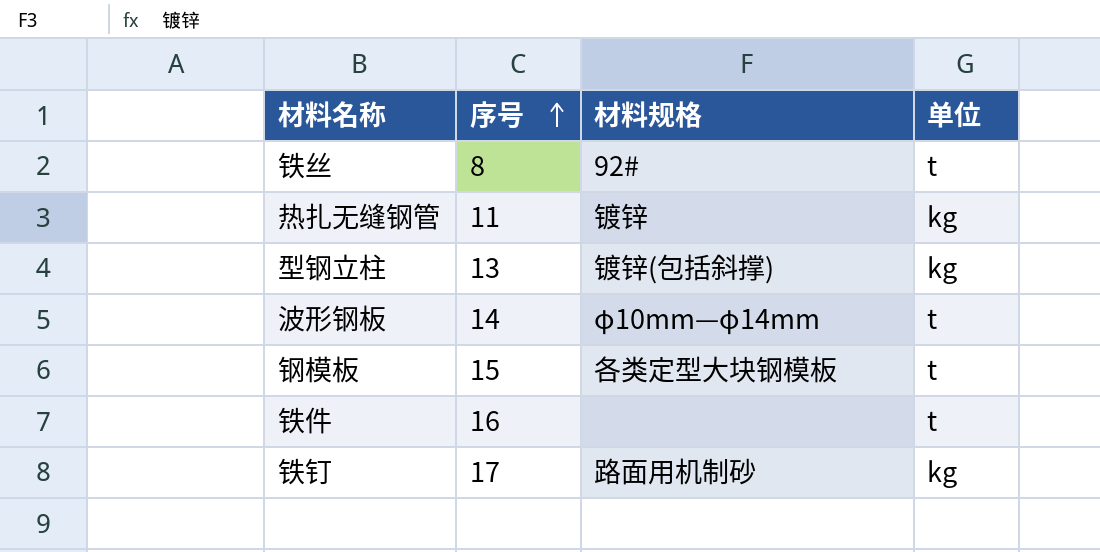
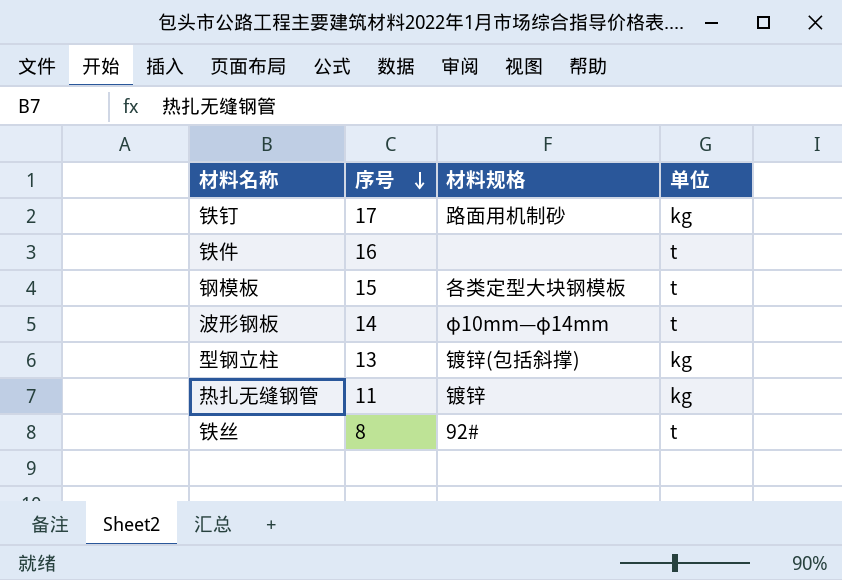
row order: 序号 ascending -> 序号 descending

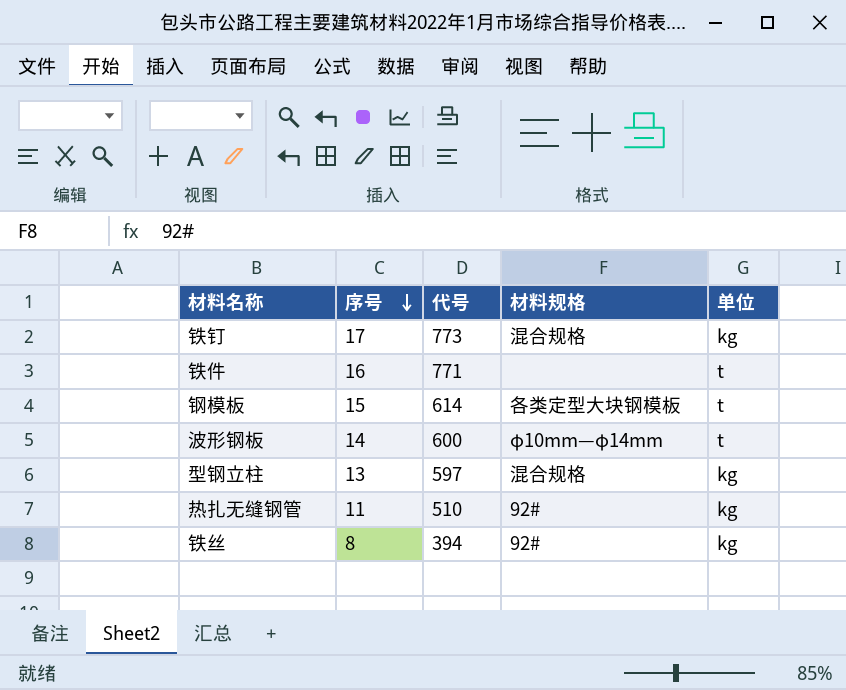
column 代号 | position: none -> 3
铁钉 | 材料规格: 路面用机制砂 -> 混合规格
型钢立柱 | 材料规格: 镀锌(包括斜撑) -> 混合规格
热扎无缝钢管 | 材料规格: 镀锌 -> 92#
铁丝 | 单位: t -> kg

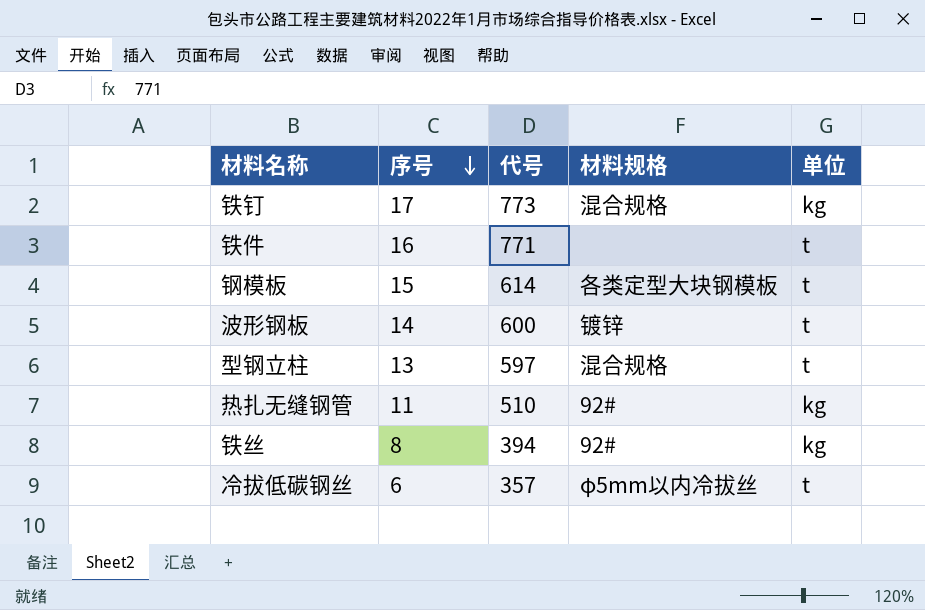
波形钢板 | 材料规格: φ10mm—φ14mm -> 镀锌
型钢立柱 | 单位: kg -> t
row 冷拔低碳钢丝: none -> 6 | 357 | φ5mm以内冷拔丝 | t

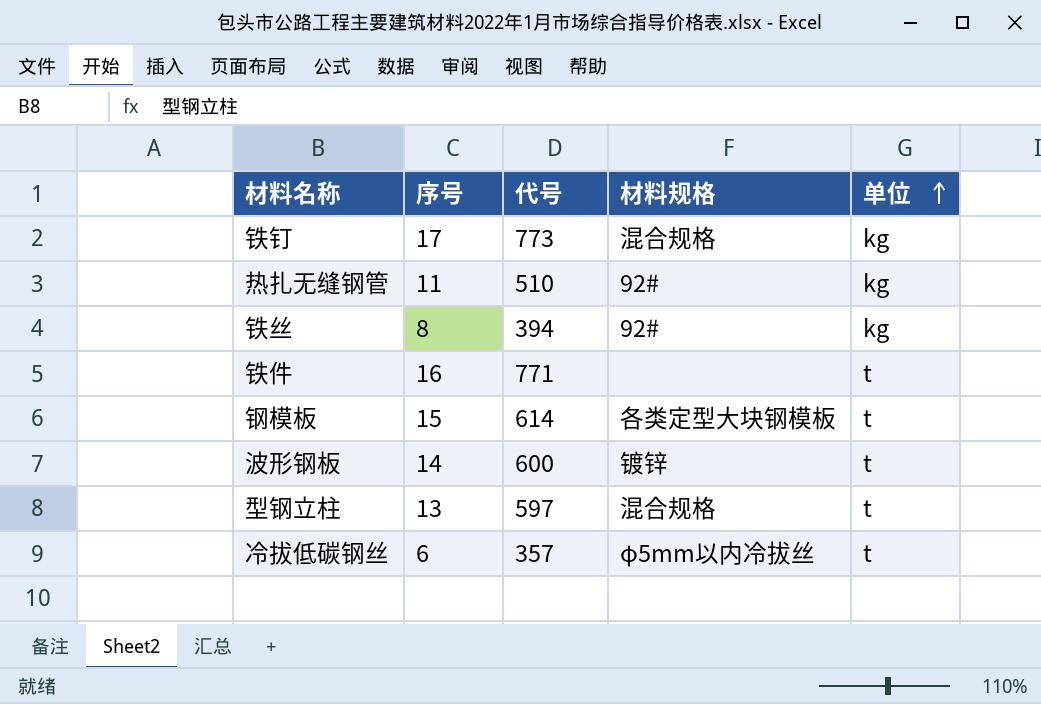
row order: 序号 descending -> 单位 ascending

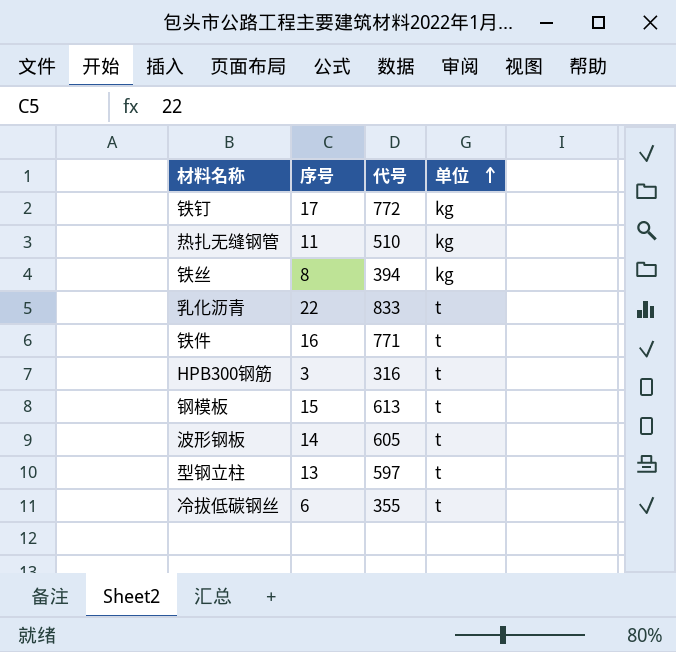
column 材料规格 | position: 4 -> none
铁钉 | 代号: 773 -> 772
row 乳化沥青: none -> 22 | 833 | t
row HPB300钢筋: none -> 3 | 316 | t
钢模板 | 代号: 614 -> 613
波形钢板 | 代号: 600 -> 605
冷拔低碳钢丝 | 代号: 357 -> 355

